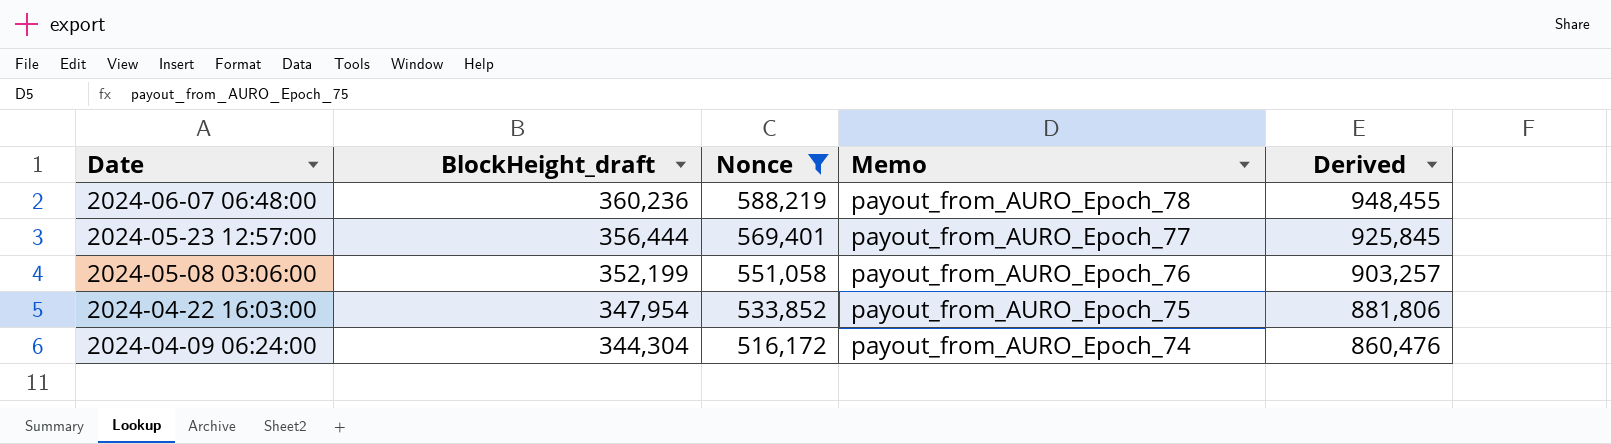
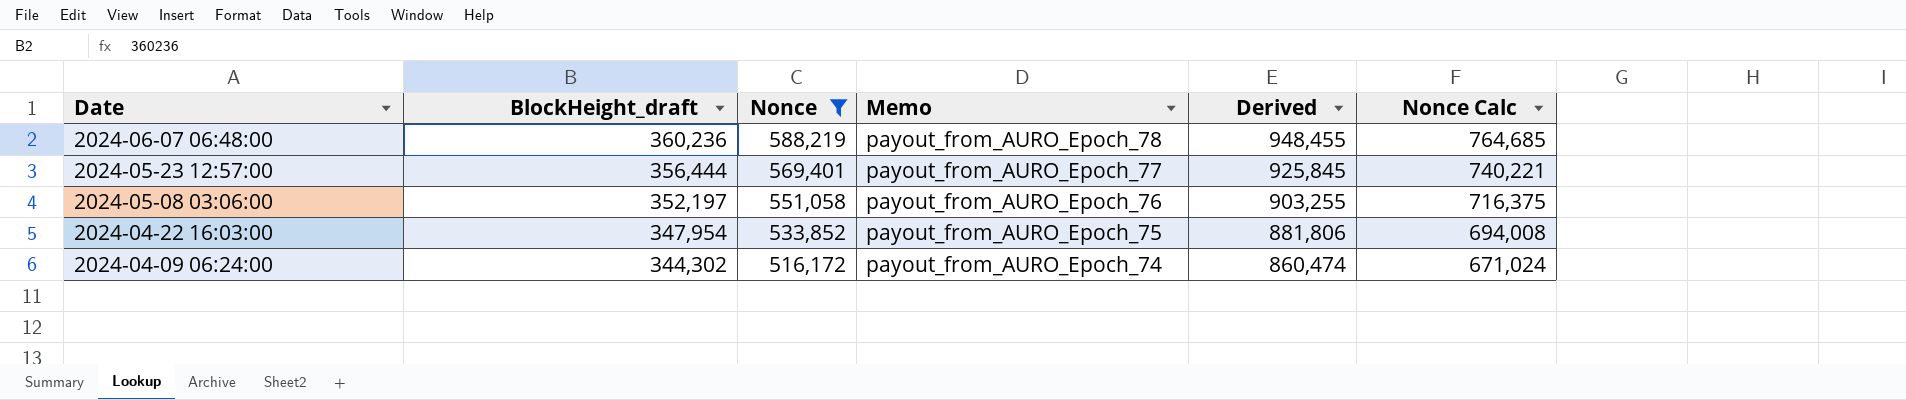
column Nonce Calc | formula: none -> [Nonce] * 1.3
2024-05-08 03:06:00 | BlockHeight_draft: 352,199 -> 352,197
2024-05-08 03:06:00 | Derived: 903,257 -> 903,255
2024-04-09 06:24:00 | BlockHeight_draft: 344,304 -> 344,302
2024-04-09 06:24:00 | Derived: 860,476 -> 860,474

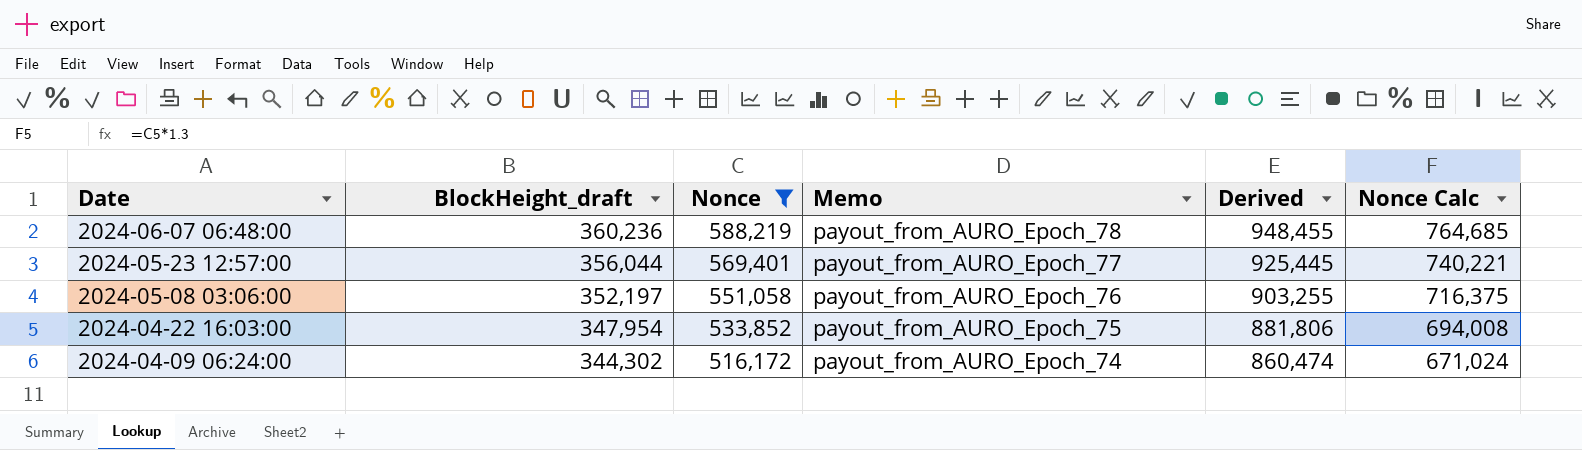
2024-05-23 12:57:00 | BlockHeight_draft: 356,444 -> 356,044
2024-05-23 12:57:00 | Derived: 925,845 -> 925,445

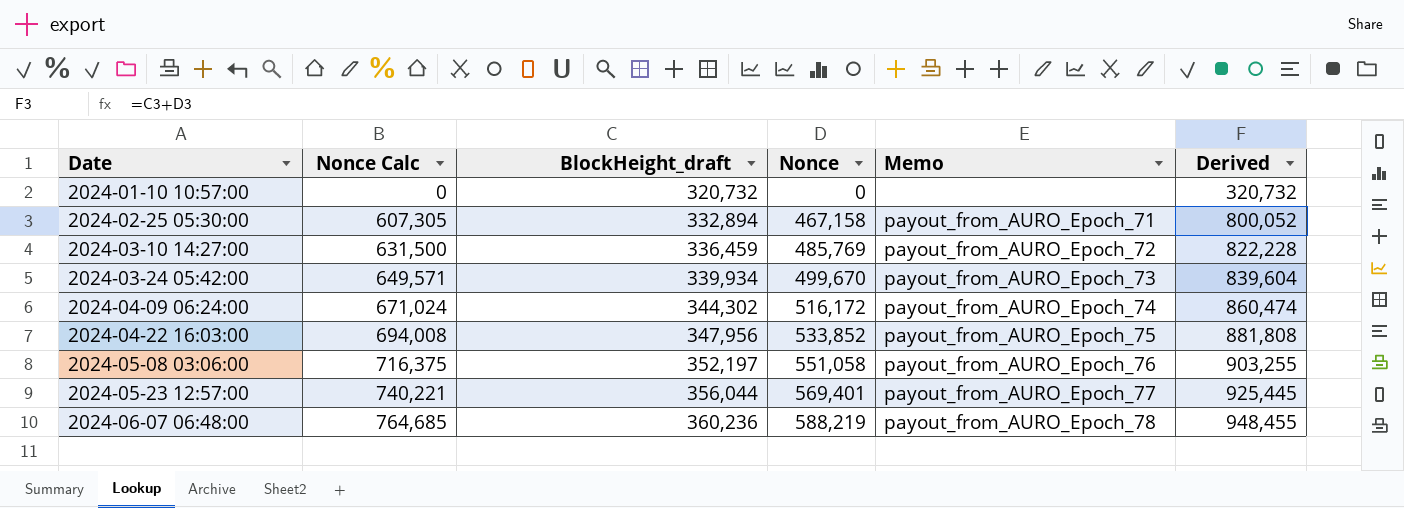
filter: Nonce >= 516,172 -> none
row order: Date descending -> Date ascending
column Nonce Calc | position: 6 -> 2
2024-04-22 16:03:00 | BlockHeight_draft: 347,954 -> 347,956
2024-04-22 16:03:00 | Derived: 881,806 -> 881,808

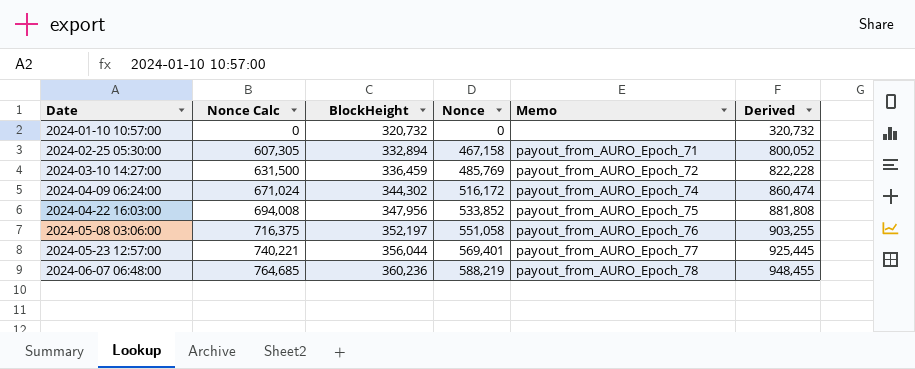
column name: BlockHeight_draft -> BlockHeight
row 2024-03-24 05:42:00: 649,571 | 339,934 | 499,670 | payout_from_AURO_Epoch_73 | 839,604 -> none

